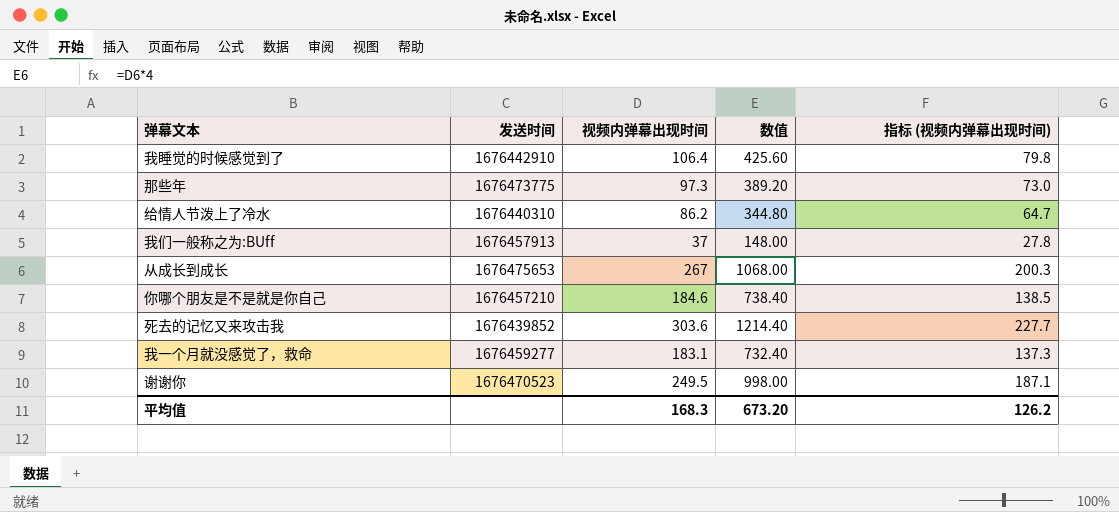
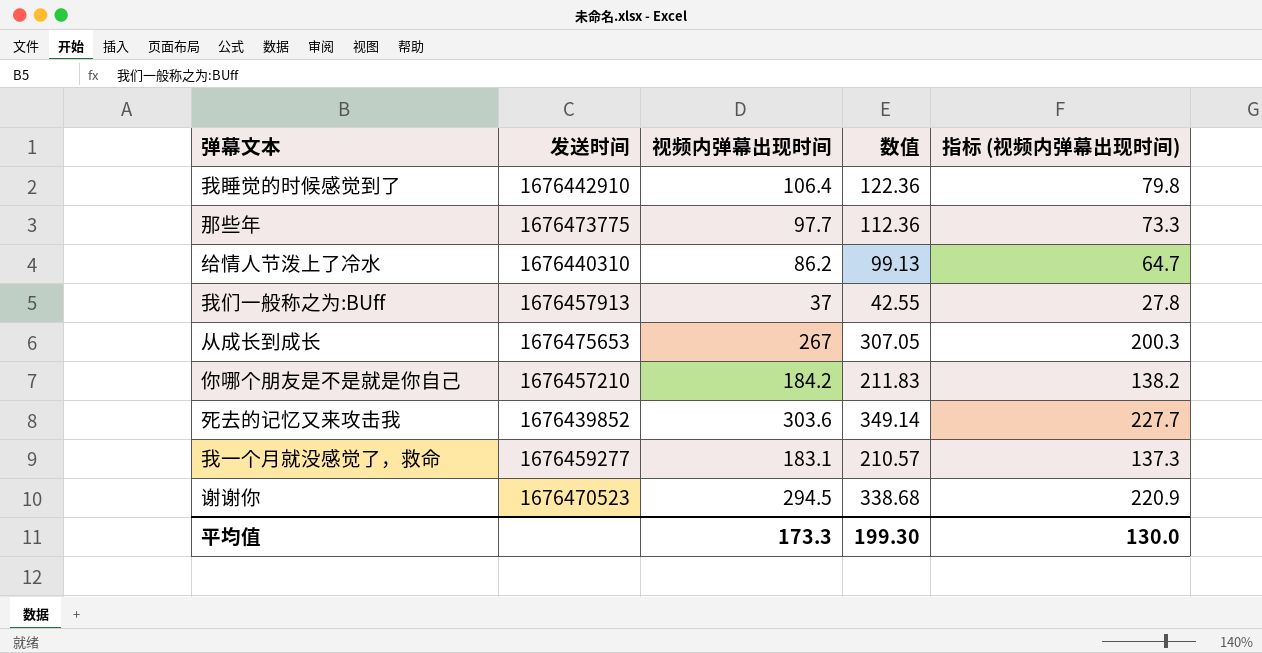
column 数值 | formula: [视频内弹幕出现时间] * 4 -> [视频内弹幕出现时间] * 1.15
那些年 | 视频内弹幕出现时间: 97.3 -> 97.7
那些年 | 指标 (视频内弹幕出现时间): 73.0 -> 73.3
你哪个朋友是不是就是你自己 | 视频内弹幕出现时间: 184.6 -> 184.2
你哪个朋友是不是就是你自己 | 指标 (视频内弹幕出现时间): 138.5 -> 138.2
谢谢你 | 视频内弹幕出现时间: 249.5 -> 294.5
谢谢你 | 指标 (视频内弹幕出现时间): 187.1 -> 220.9
平均值 | 视频内弹幕出现时间: 168.3 -> 173.3
平均值 | 数值: 673.20 -> 199.30
平均值 | 指标 (视频内弹幕出现时间): 126.2 -> 130.0

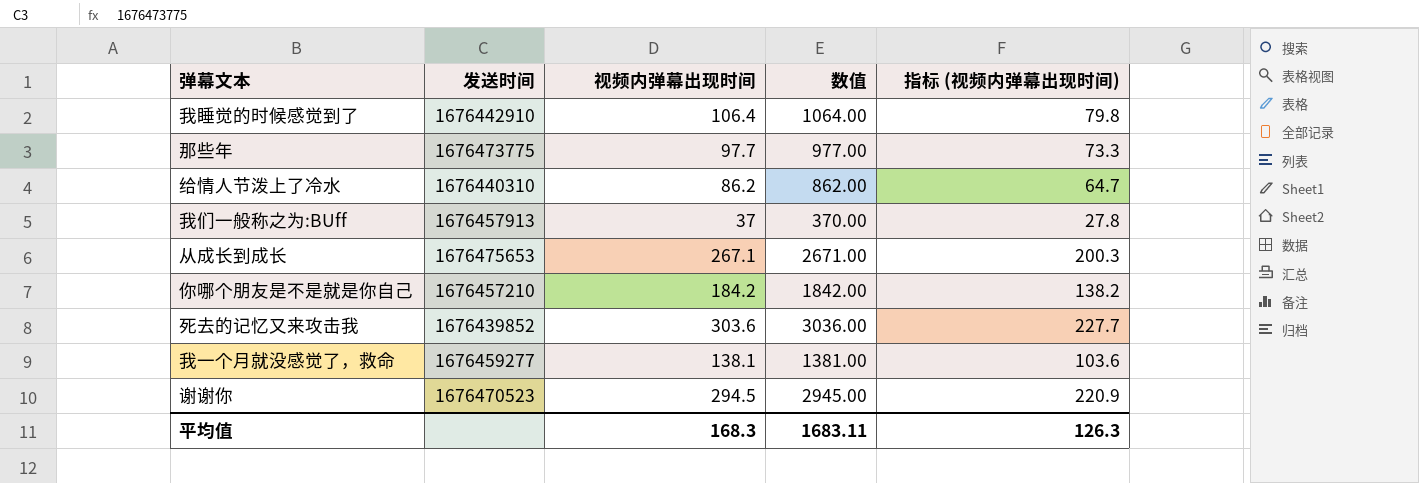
column 数值 | formula: [视频内弹幕出现时间] * 1.15 -> [视频内弹幕出现时间] * 10
从成长到成长 | 视频内弹幕出现时间: 267 -> 267.1
我一个月就没感觉了，救命 | 视频内弹幕出现时间: 183.1 -> 138.1
我一个月就没感觉了，救命 | 指标 (视频内弹幕出现时间): 137.3 -> 103.6
平均值 | 视频内弹幕出现时间: 173.3 -> 168.3
平均值 | 数值: 199.30 -> 1683.11
平均值 | 指标 (视频内弹幕出现时间): 130.0 -> 126.3

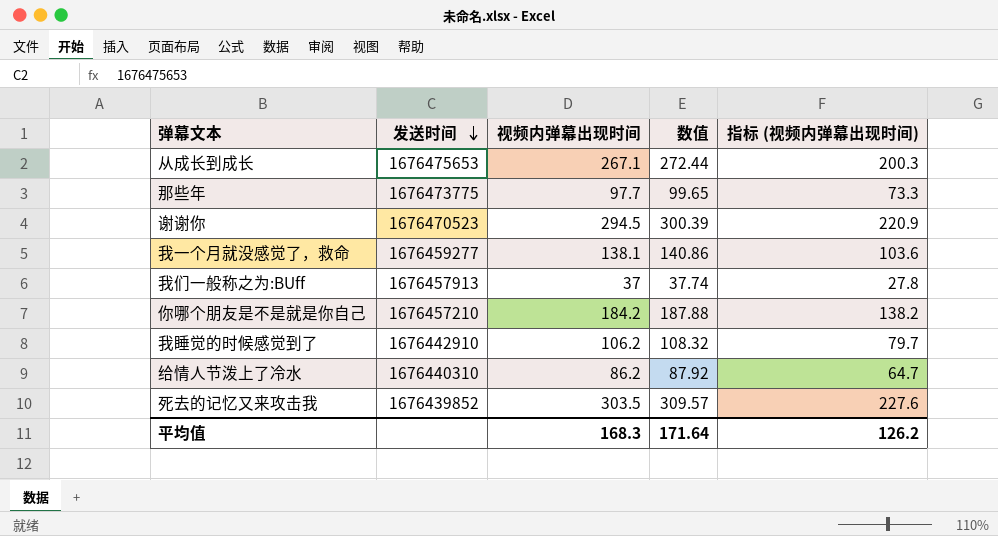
row order: none -> 发送时间 descending
column 数值 | formula: [视频内弹幕出现时间] * 10 -> [视频内弹幕出现时间] * 1.02
我睡觉的时候感觉到了 | 视频内弹幕出现时间: 106.4 -> 106.2
我睡觉的时候感觉到了 | 指标 (视频内弹幕出现时间): 79.8 -> 79.7
死去的记忆又来攻击我 | 视频内弹幕出现时间: 303.6 -> 303.5
死去的记忆又来攻击我 | 指标 (视频内弹幕出现时间): 227.7 -> 227.6
平均值 | 数值: 1683.11 -> 171.64
平均值 | 指标 (视频内弹幕出现时间): 126.3 -> 126.2

